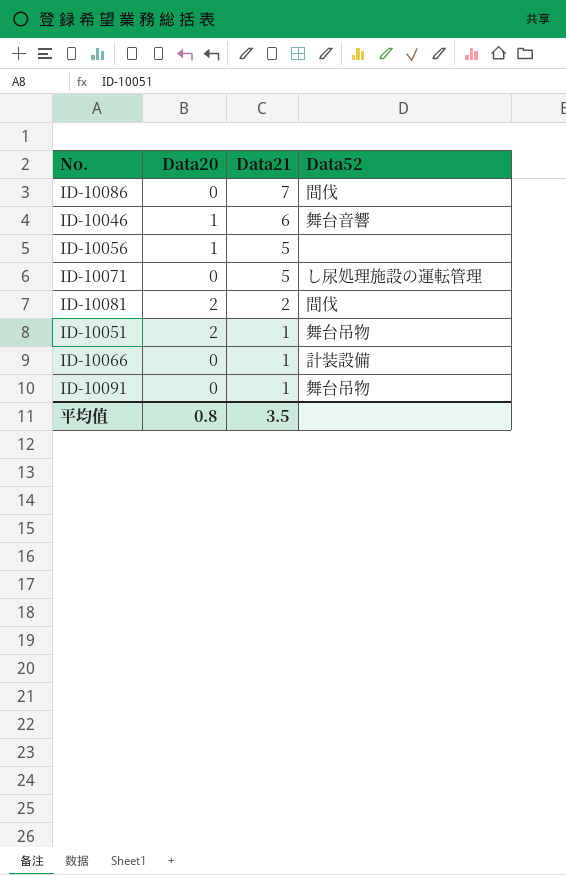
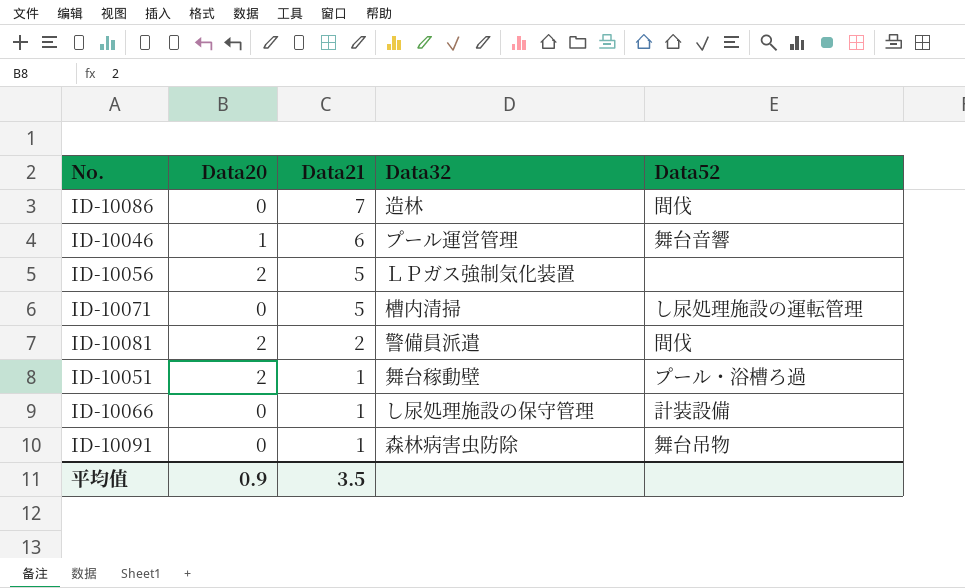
column Data32 | position: none -> 4
ID-10056 | Data20: 1 -> 2
ID-10051 | Data52: 舞台吊物 -> プール・浴槽ろ過
平均值 | Data20: 0.8 -> 0.9

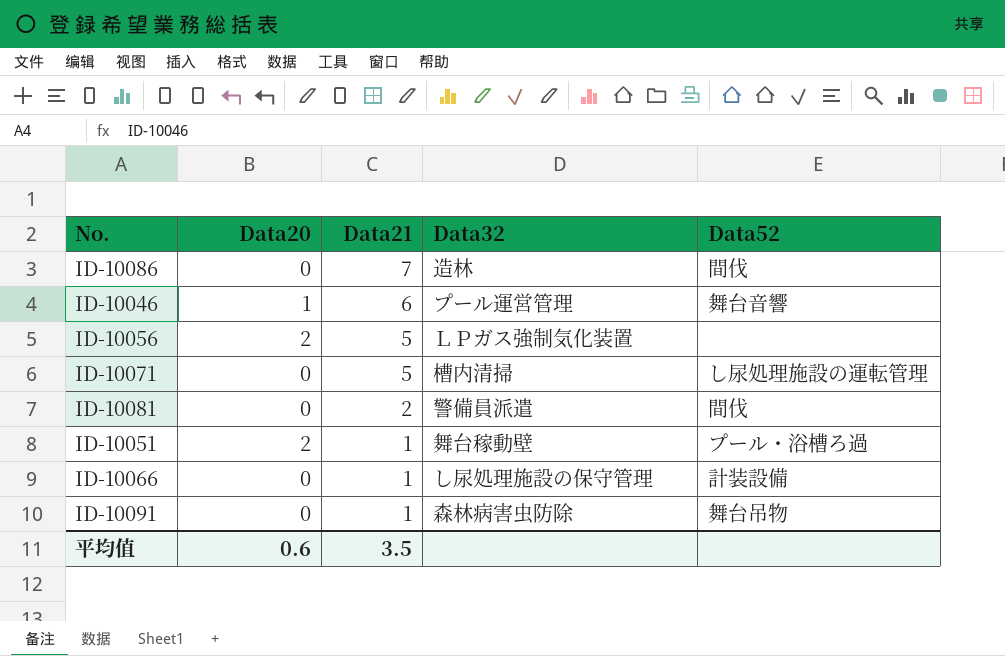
ID-10081 | Data20: 2 -> 0
平均值 | Data20: 0.9 -> 0.6

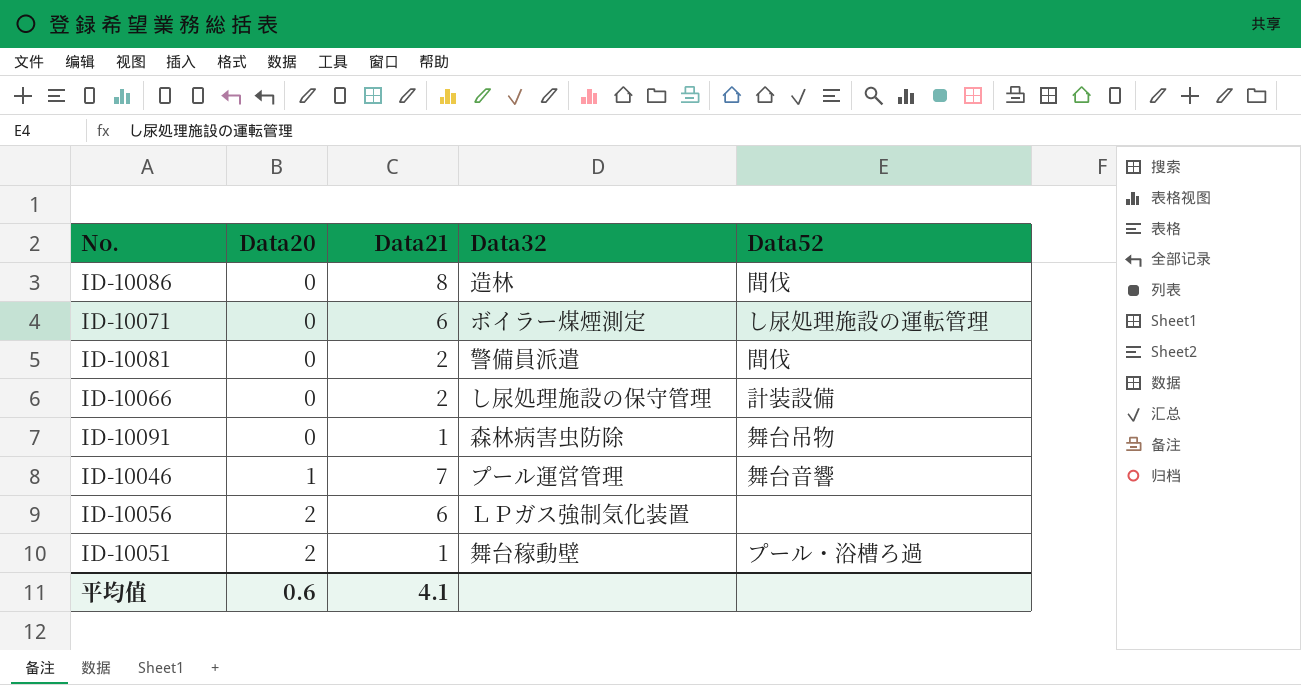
row order: Data21 descending -> Data20 ascending
ID-10086 | Data21: 7 -> 8
ID-10071 | Data21: 5 -> 6
ID-10071 | Data32: 槽内清掃 -> ボイラー煤煙測定
ID-10066 | Data21: 1 -> 2
ID-10046 | Data21: 6 -> 7
ID-10056 | Data21: 5 -> 6
平均值 | Data21: 3.5 -> 4.1

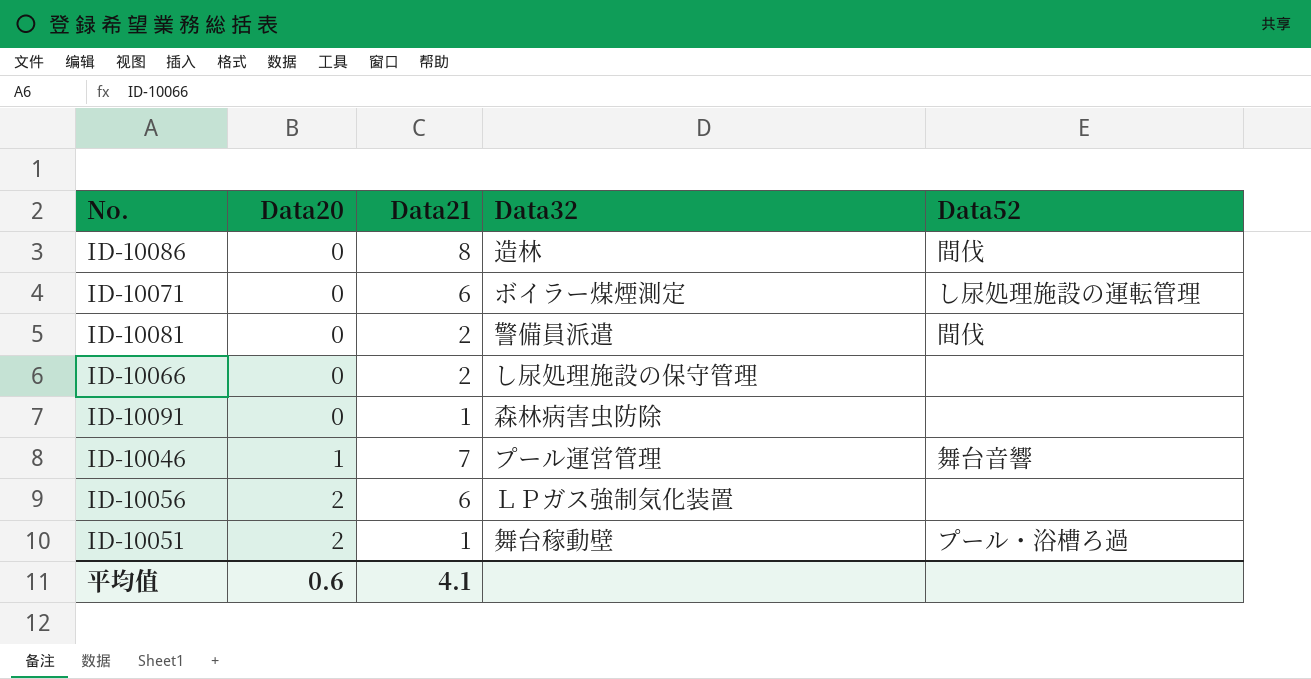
ID-10066 | Data52: 計装設備 -> none
ID-10091 | Data52: 舞台吊物 -> none

